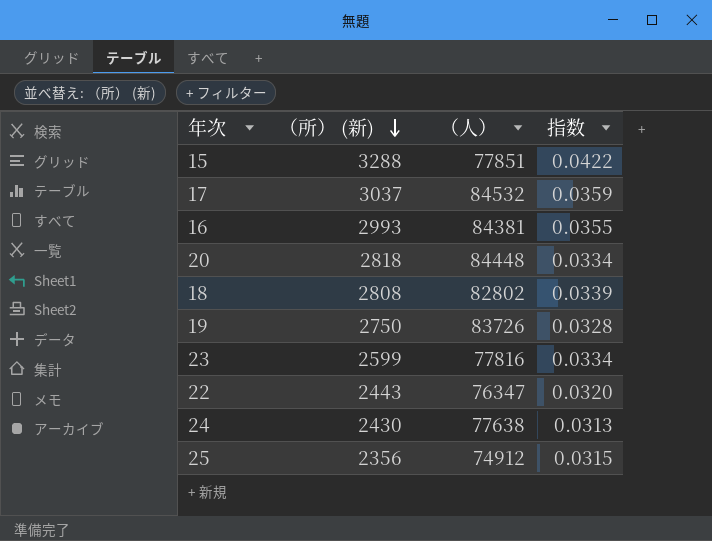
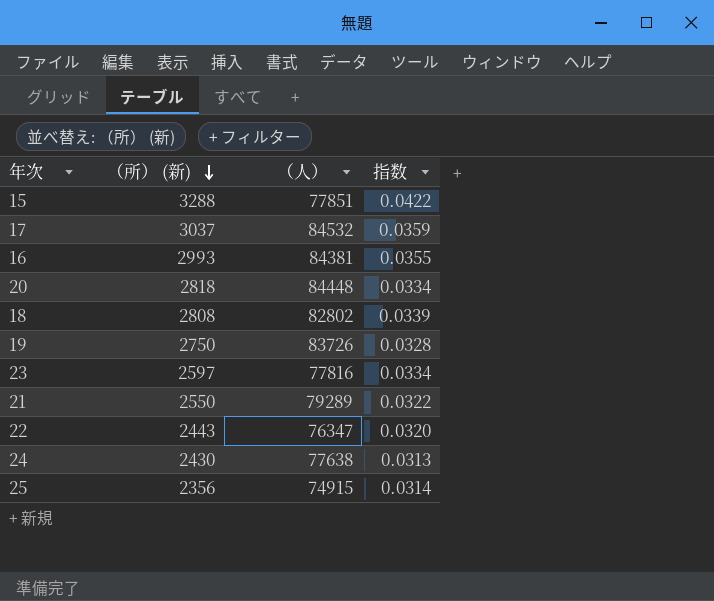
23 | （所） (新): 2599 -> 2597
row 21: none -> 2550 | 79289 | 0.0322
25 | （人）: 74912 -> 74915
25 | 指数: 0.0315 -> 0.0314

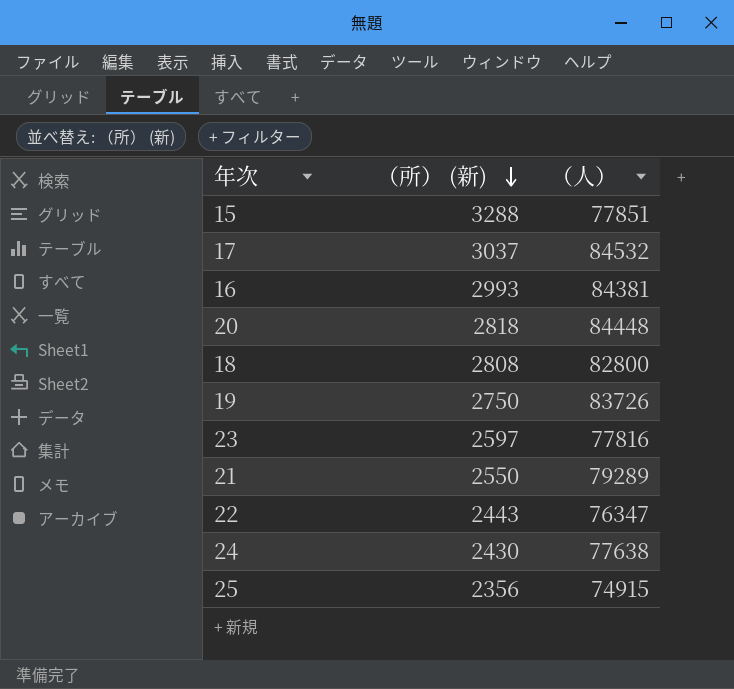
column 指数 | formula: [（所） (新)] / [（人）] -> none
18 | （人）: 82802 -> 82800

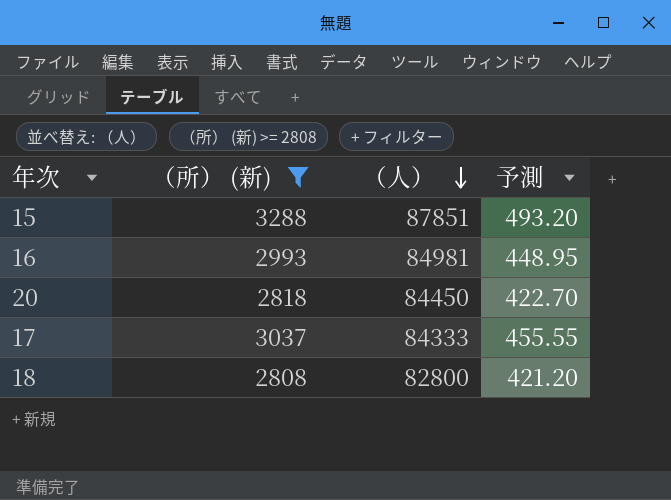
filter: none -> （所） (新) >= 2808
row order: （所） (新) descending -> （人） descending
column 予測 | formula: none -> [（所） (新)] * 0.15
15 | （人）: 77851 -> 87851
16 | （人）: 84381 -> 84981
20 | （人）: 84448 -> 84450
17 | （人）: 84532 -> 84333

